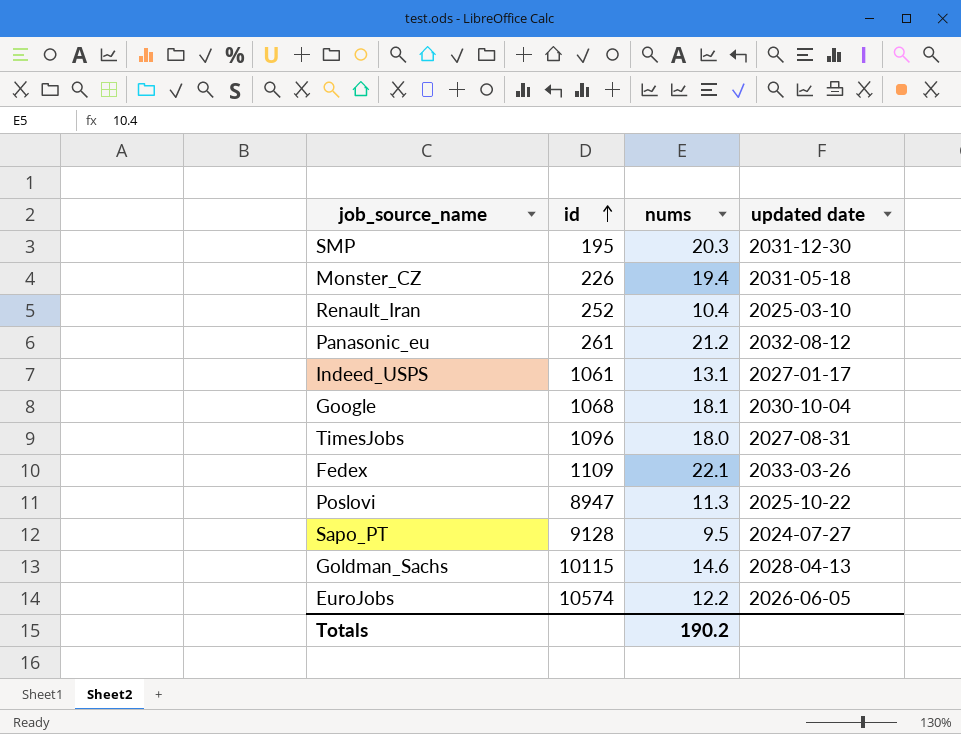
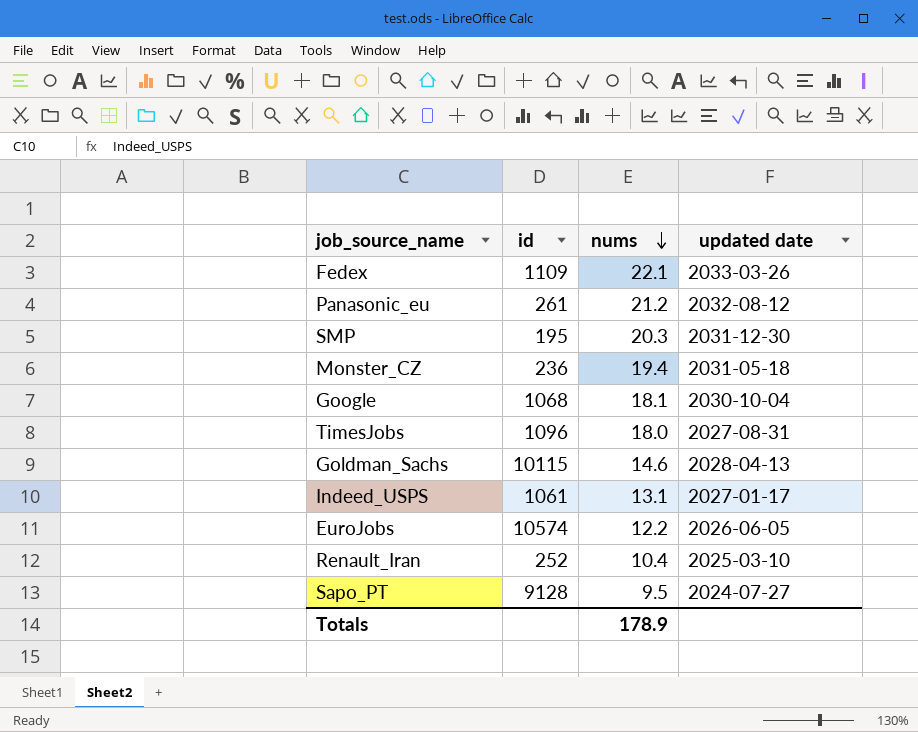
row order: id ascending -> nums descending
row Poslovi: 8947 | 11.3 | 2025-10-22 -> none
Monster_CZ | id: 226 -> 236
Totals | nums: 190.2 -> 178.9

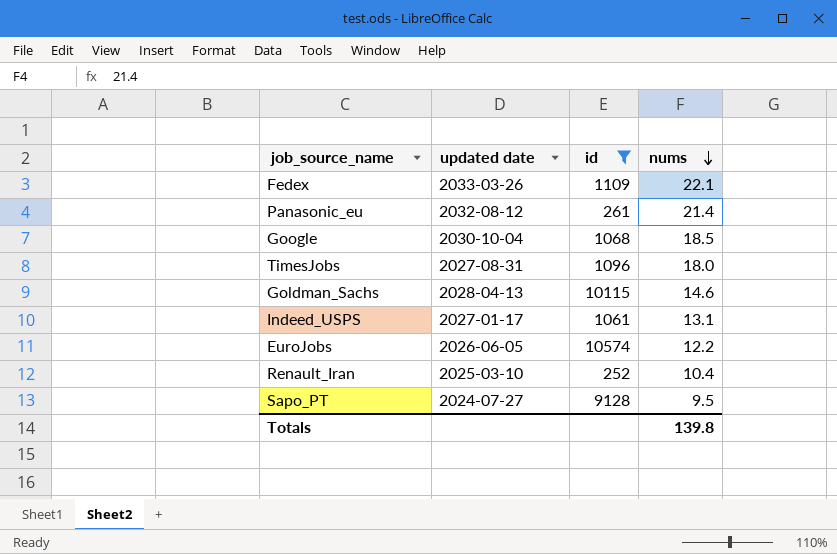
filter: none -> id >= 252
column updated date | position: 4 -> 2
Panasonic_eu | nums: 21.2 -> 21.4
Google | nums: 18.1 -> 18.5
Totals | nums: 178.9 -> 139.8

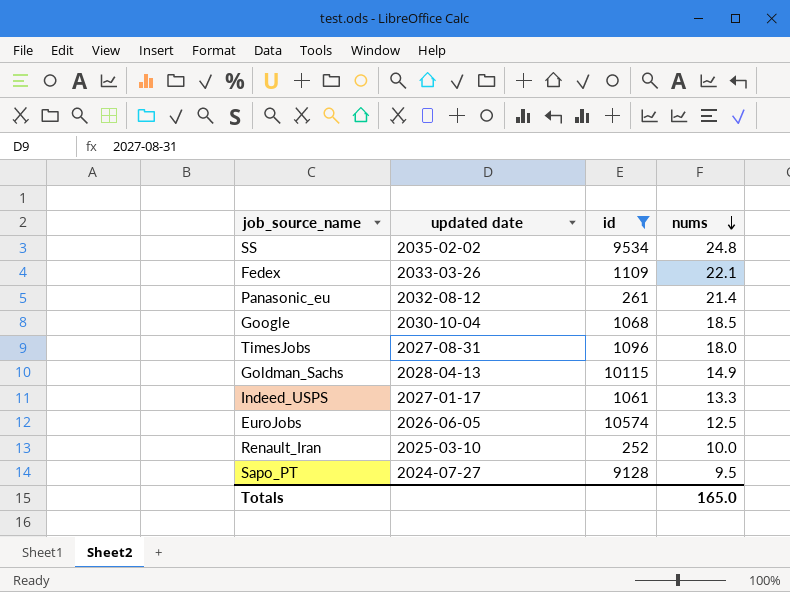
row SS: none -> 2035-02-02 | 9534 | 24.8
Goldman_Sachs | nums: 14.6 -> 14.9
Indeed_USPS | nums: 13.1 -> 13.3
EuroJobs | nums: 12.2 -> 12.5
Renault_Iran | nums: 10.4 -> 10.0
Totals | nums: 139.8 -> 165.0

